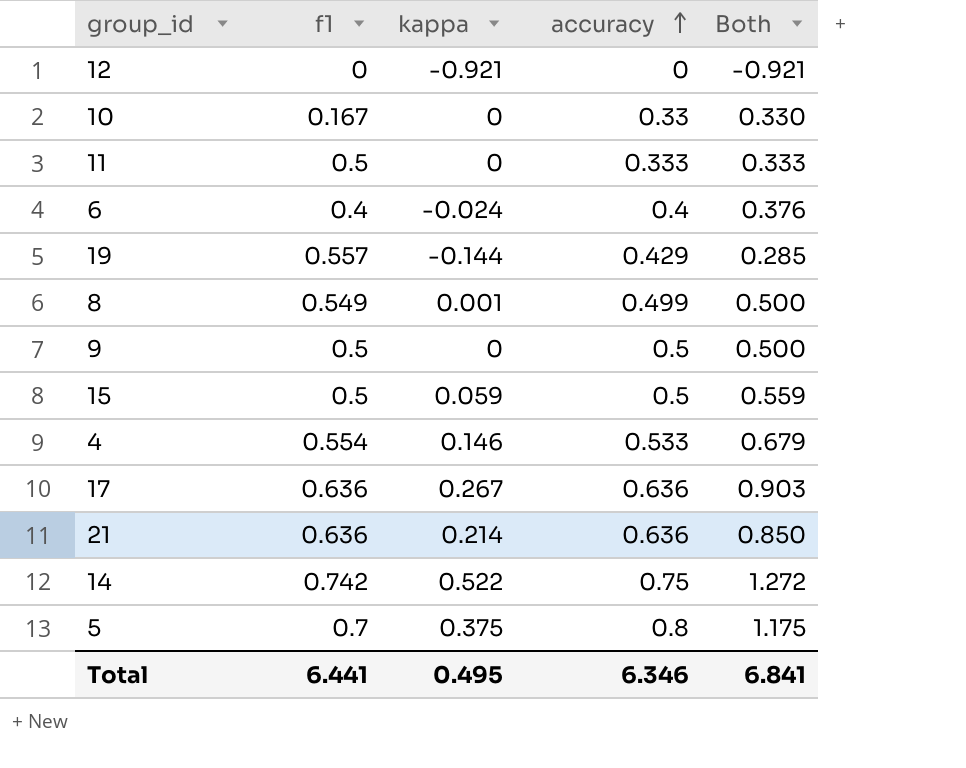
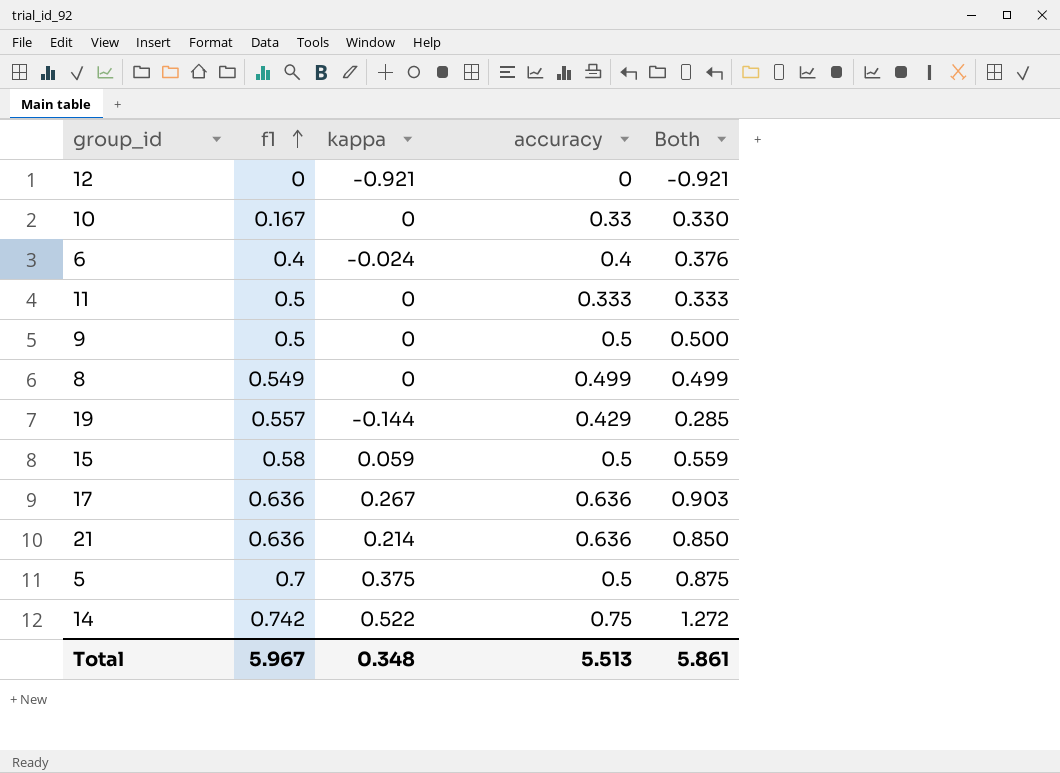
row order: accuracy ascending -> f1 ascending
row 4: 0.554 | 0.146 | 0.533 | 0.679 -> none
8 | kappa: 0.001 -> 0
8 | Both: 0.500 -> 0.499
15 | f1: 0.5 -> 0.58
5 | accuracy: 0.8 -> 0.5
5 | Both: 1.175 -> 0.875
Total | f1: 6.441 -> 5.967
Total | kappa: 0.495 -> 0.348
Total | accuracy: 6.346 -> 5.513
Total | Both: 6.841 -> 5.861

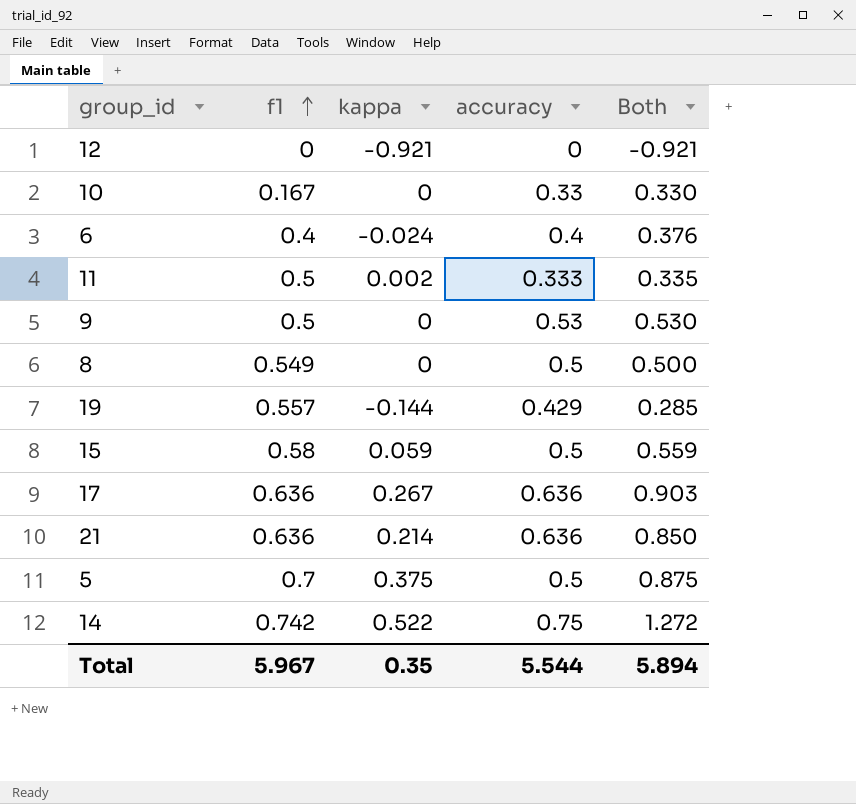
11 | kappa: 0 -> 0.002
11 | Both: 0.333 -> 0.335
9 | accuracy: 0.5 -> 0.53
9 | Both: 0.500 -> 0.530
8 | accuracy: 0.499 -> 0.5
8 | Both: 0.499 -> 0.500
Total | kappa: 0.348 -> 0.35
Total | accuracy: 5.513 -> 5.544
Total | Both: 5.861 -> 5.894

